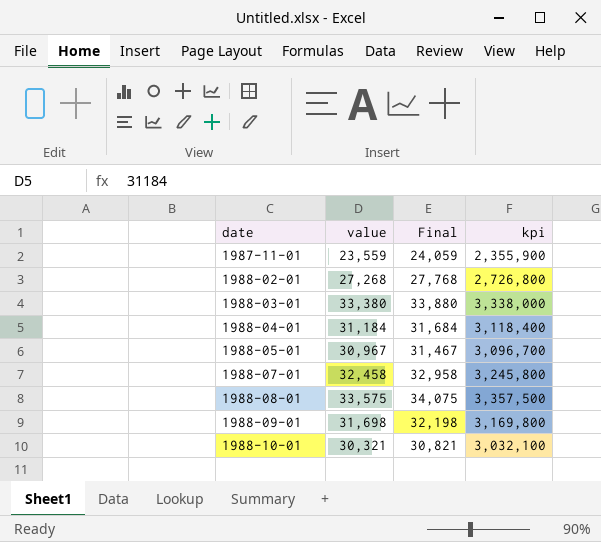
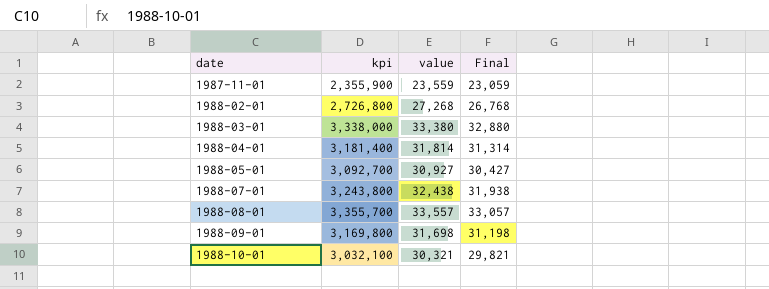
column kpi | position: 4 -> 2
column Final | formula: [value] + 500 -> [value] - 500
1988-04-01 | kpi: 3,118,400 -> 3,181,400
1988-04-01 | value: 31,184 -> 31,814
1988-05-01 | kpi: 3,096,700 -> 3,092,700
1988-05-01 | value: 30,967 -> 30,927
1988-07-01 | kpi: 3,245,800 -> 3,243,800
1988-07-01 | value: 32,458 -> 32,438
1988-08-01 | kpi: 3,357,500 -> 3,355,700
1988-08-01 | value: 33,575 -> 33,557

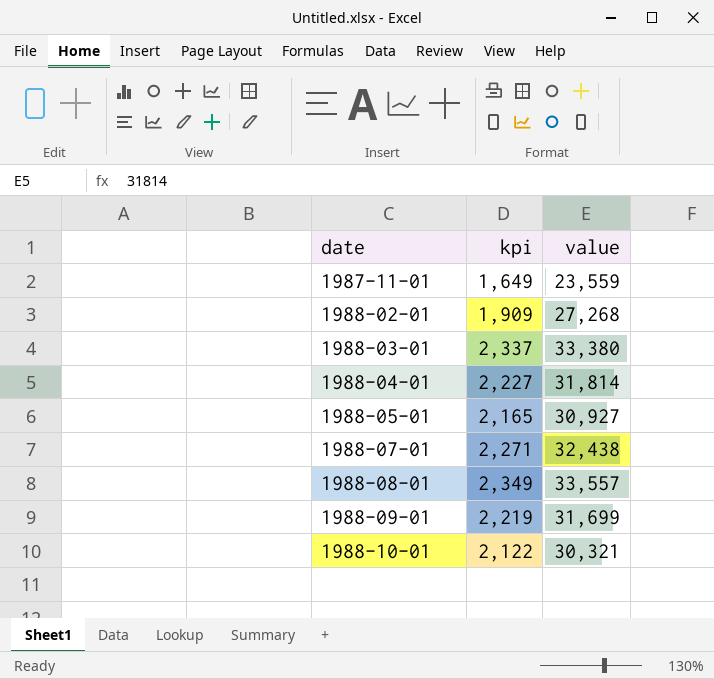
column Final | formula: [value] - 500 -> none
column kpi | formula: [value] * 100 -> [value] * 0.07
1988-09-01 | value: 31,698 -> 31,699

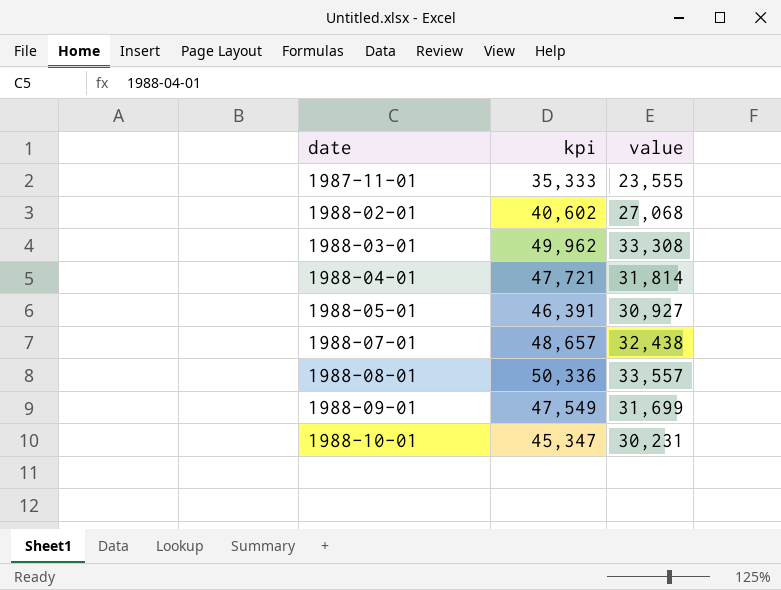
column kpi | formula: [value] * 0.07 -> [value] * 1.5
1987-11-01 | value: 23,559 -> 23,555
1988-02-01 | value: 27,268 -> 27,068
1988-03-01 | value: 33,380 -> 33,308
1988-10-01 | value: 30,321 -> 30,231

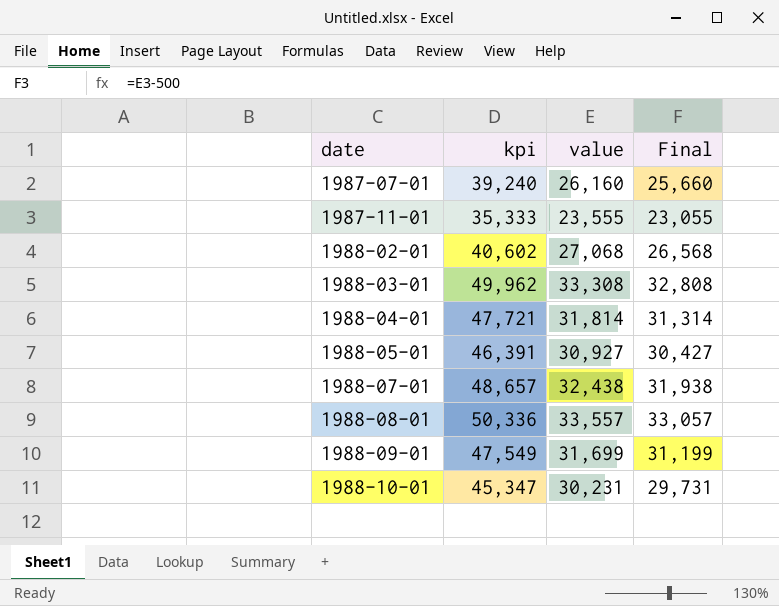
column Final | formula: none -> [value] - 500
row 1987-07-01: none -> 39,240 | 26,160 | 25,660

